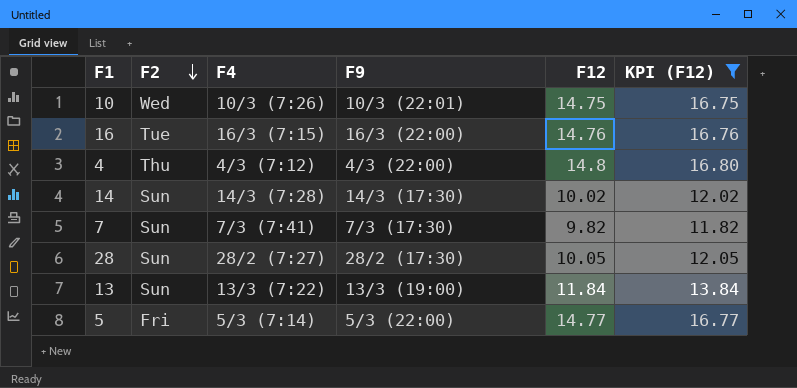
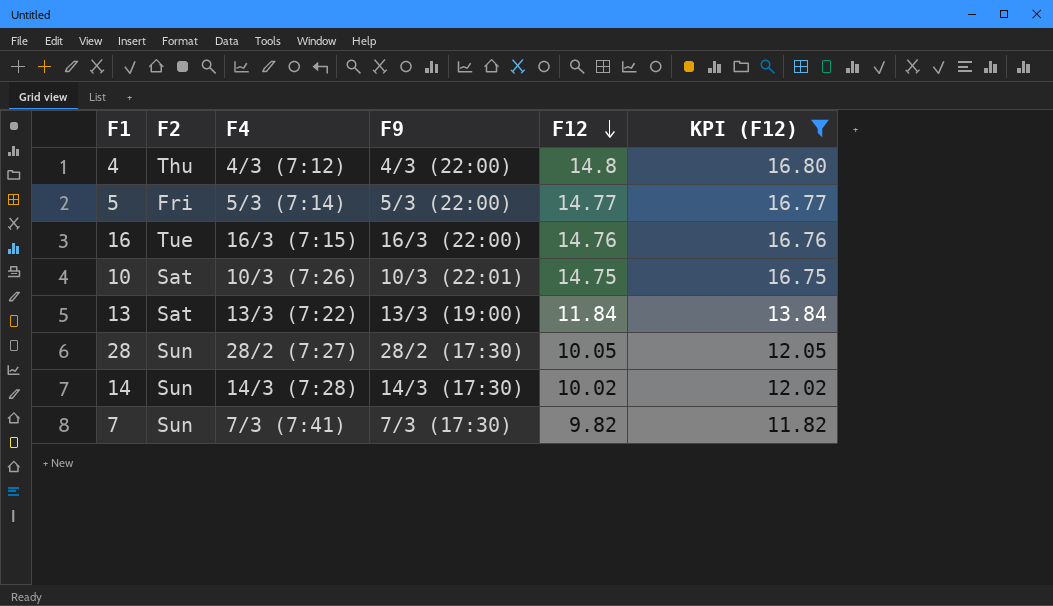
row order: F2 descending -> F12 descending
10 | F2: Wed -> Sat
13 | F2: Sun -> Sat

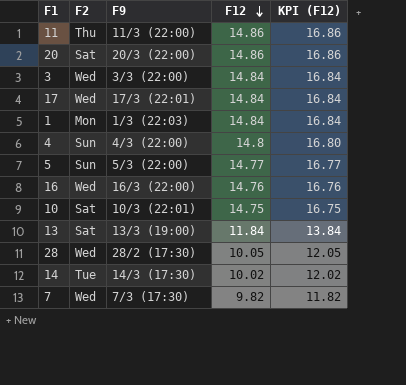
filter: KPI (F12) <= 16.80 -> none
column F4 | position: 3 -> none
4 | F2: Thu -> Sun
5 | F2: Fri -> Sun
16 | F2: Tue -> Wed
28 | F2: Sun -> Wed
14 | F2: Sun -> Tue
7 | F2: Sun -> Wed

